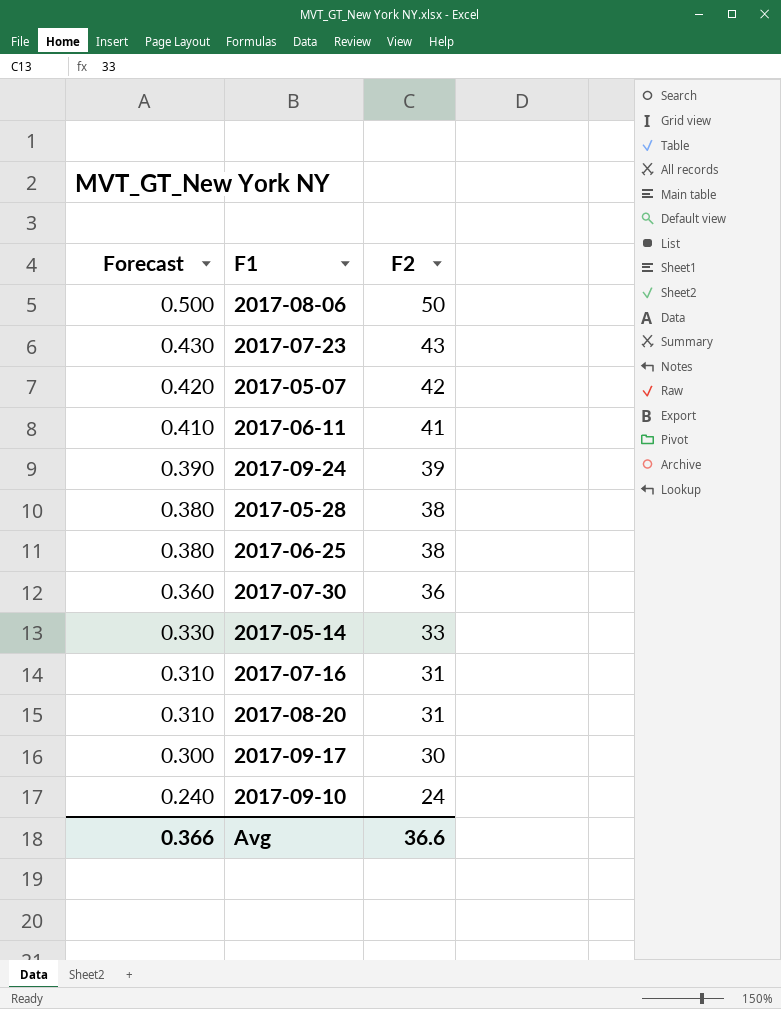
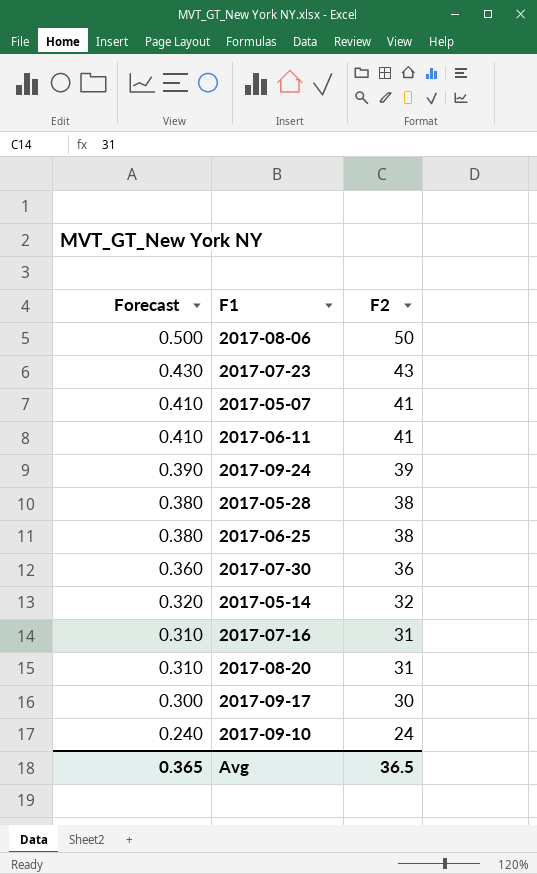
2017-05-07 | Forecast: 0.420 -> 0.410
2017-05-07 | F2: 42 -> 41
2017-05-14 | Forecast: 0.330 -> 0.320
2017-05-14 | F2: 33 -> 32
Avg | Forecast: 0.366 -> 0.365
Avg | F2: 36.6 -> 36.5

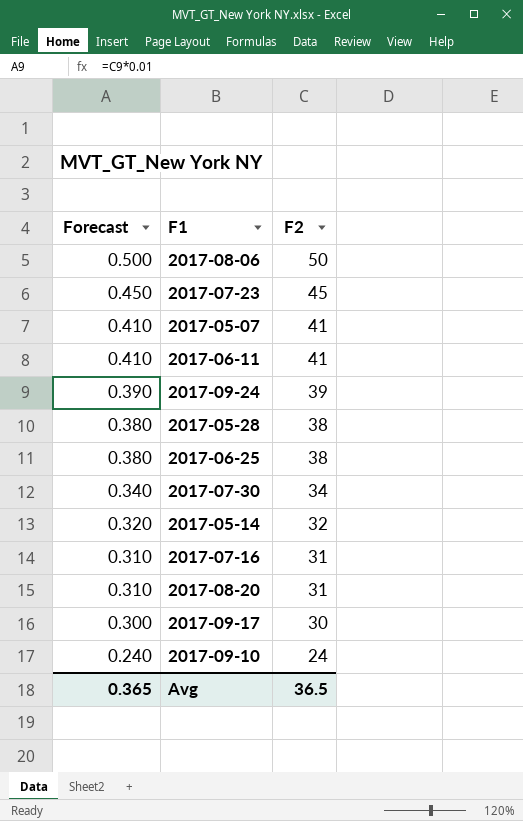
2017-07-23 | Forecast: 0.430 -> 0.450
2017-07-23 | F2: 43 -> 45
2017-07-30 | Forecast: 0.360 -> 0.340
2017-07-30 | F2: 36 -> 34

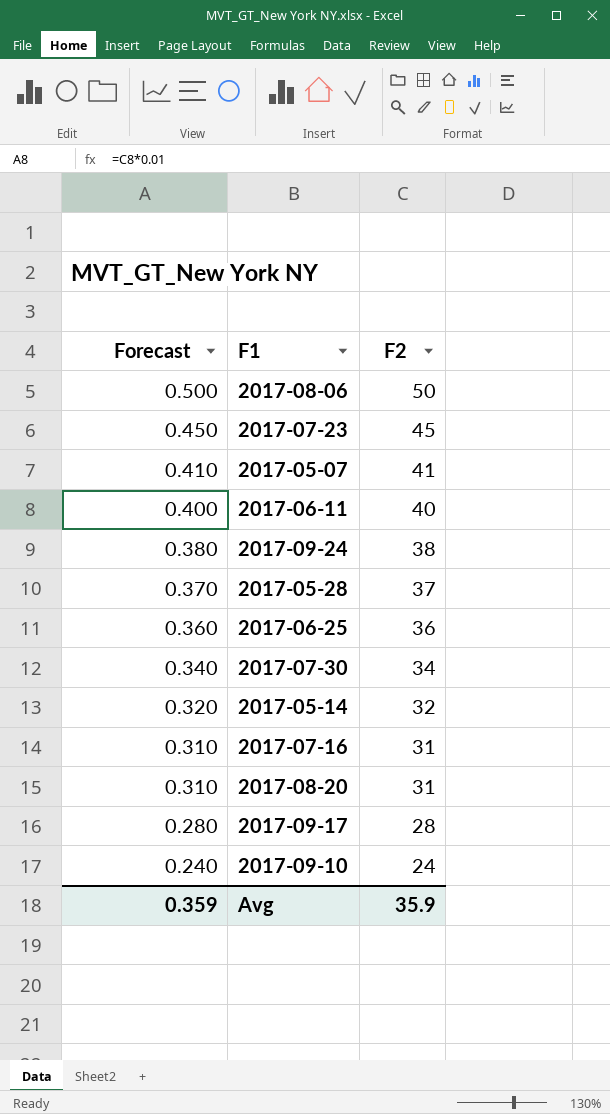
2017-06-11 | Forecast: 0.410 -> 0.400
2017-06-11 | F2: 41 -> 40
2017-09-24 | Forecast: 0.390 -> 0.380
2017-09-24 | F2: 39 -> 38
2017-05-28 | Forecast: 0.380 -> 0.370
2017-05-28 | F2: 38 -> 37
2017-06-25 | Forecast: 0.380 -> 0.360
2017-06-25 | F2: 38 -> 36
2017-09-17 | Forecast: 0.300 -> 0.280
2017-09-17 | F2: 30 -> 28
Avg | Forecast: 0.365 -> 0.359
Avg | F2: 36.5 -> 35.9

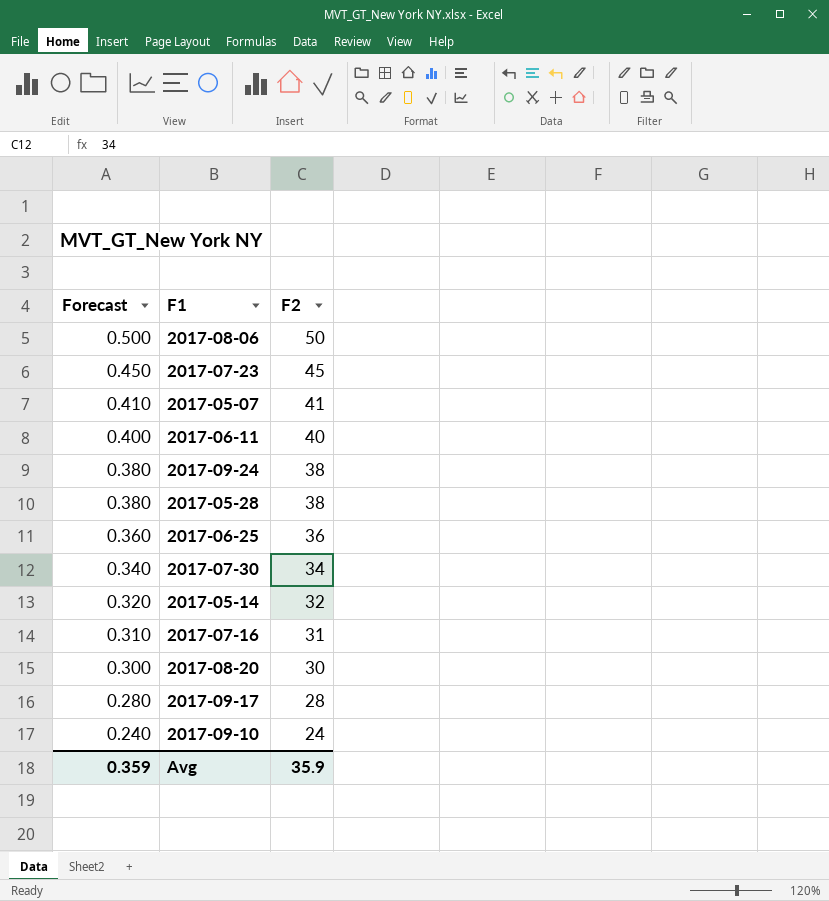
2017-05-28 | Forecast: 0.370 -> 0.380
2017-05-28 | F2: 37 -> 38
2017-08-20 | Forecast: 0.310 -> 0.300
2017-08-20 | F2: 31 -> 30

